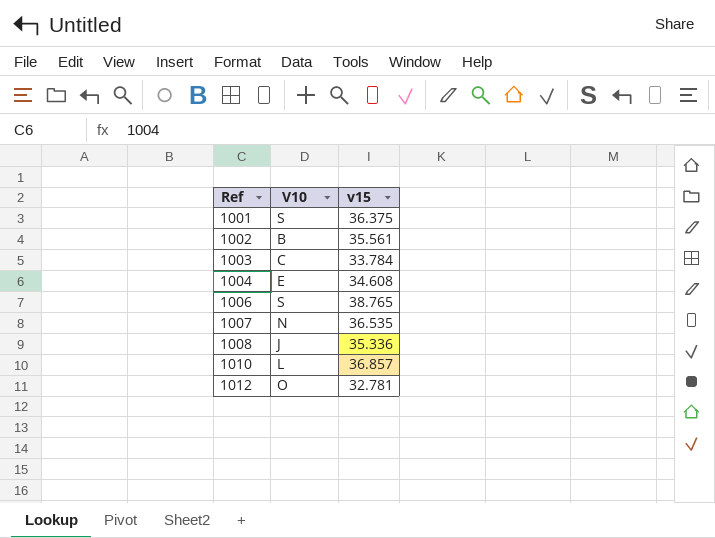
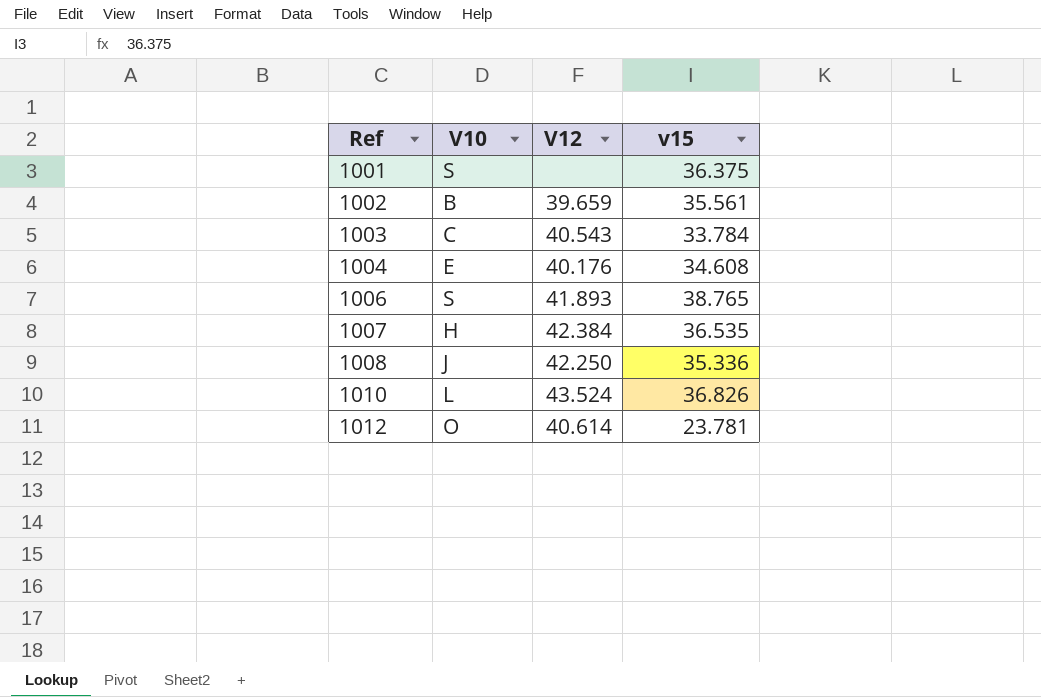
column V12 | position: none -> 3
1007 | V10: N -> H
1010 | v15: 36.857 -> 36.826
1012 | v15: 32.781 -> 23.781

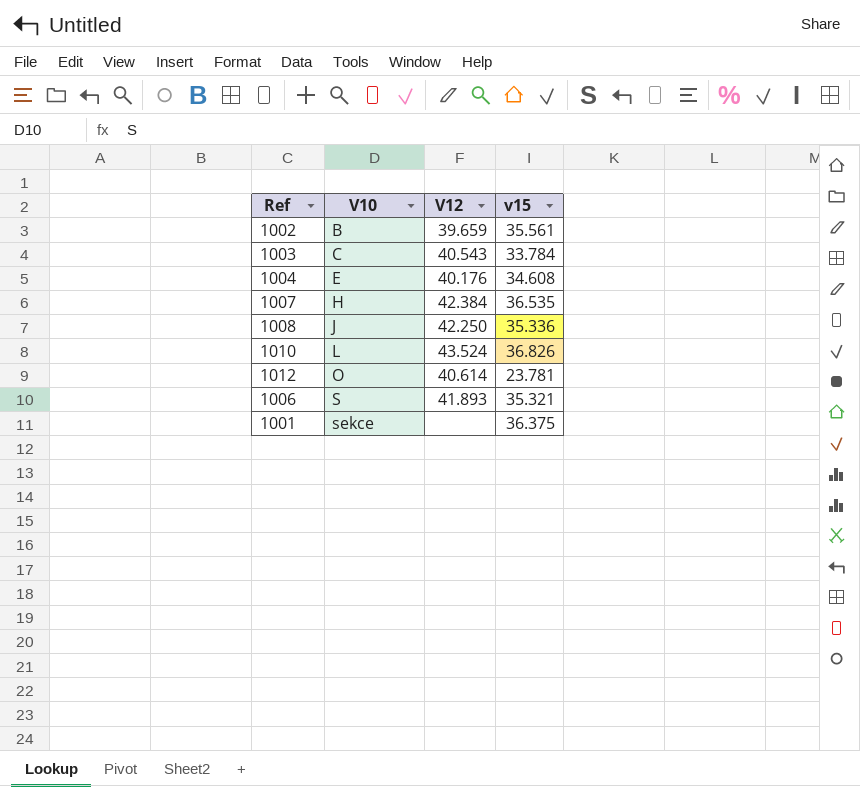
row order: Ref ascending -> V10 ascending
1006 | v15: 38.765 -> 35.321
1001 | V10: S -> sekce

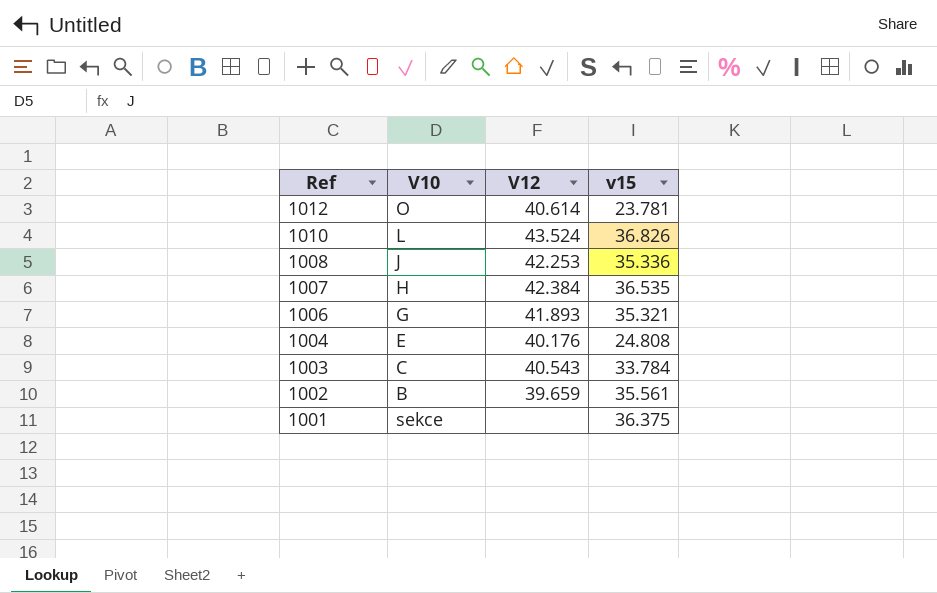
row order: V10 ascending -> Ref descending
1008 | V12: 42.250 -> 42.253
1006 | V10: S -> G
1004 | v15: 34.608 -> 24.808

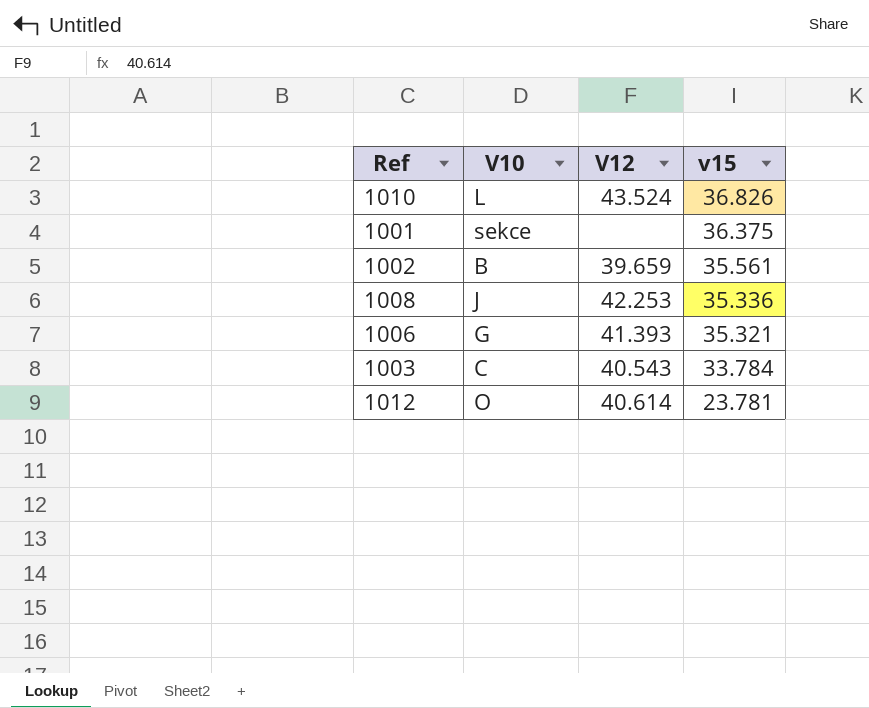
row order: Ref descending -> v15 descending
row 1007: H | 42.384 | 36.535 -> none
row 1004: E | 40.176 | 24.808 -> none
1006 | V12: 41.893 -> 41.393

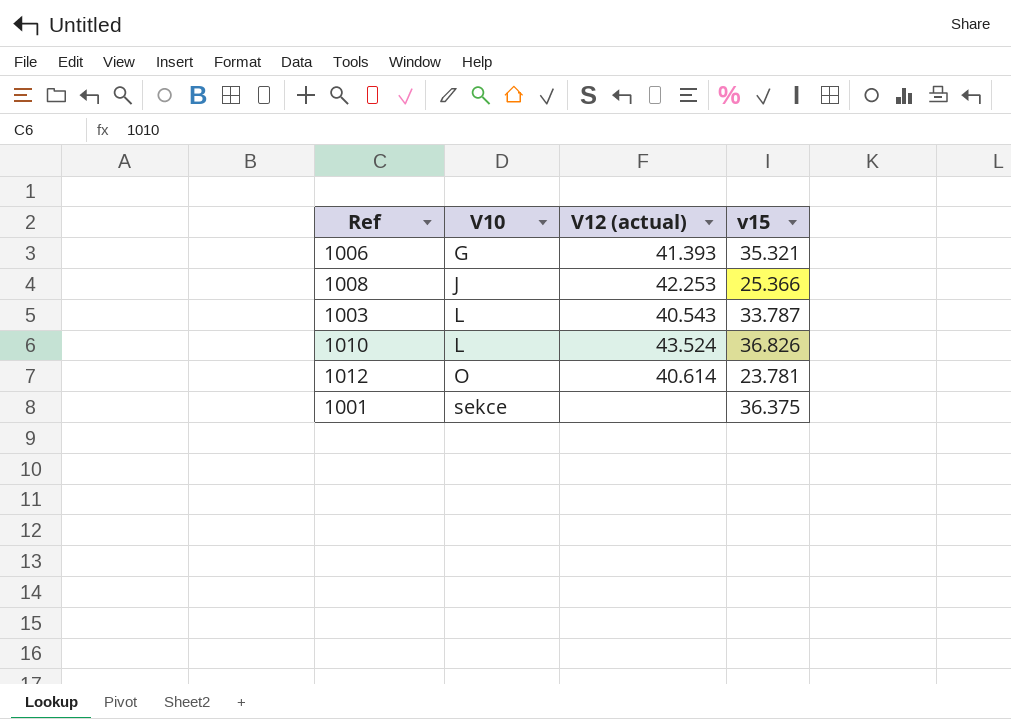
row order: v15 descending -> V10 ascending
column name: V12 -> V12 (actual)
row 1002: B | 39.659 | 35.561 -> none
1008 | v15: 35.336 -> 25.366
1003 | V10: C -> L
1003 | v15: 33.784 -> 33.787

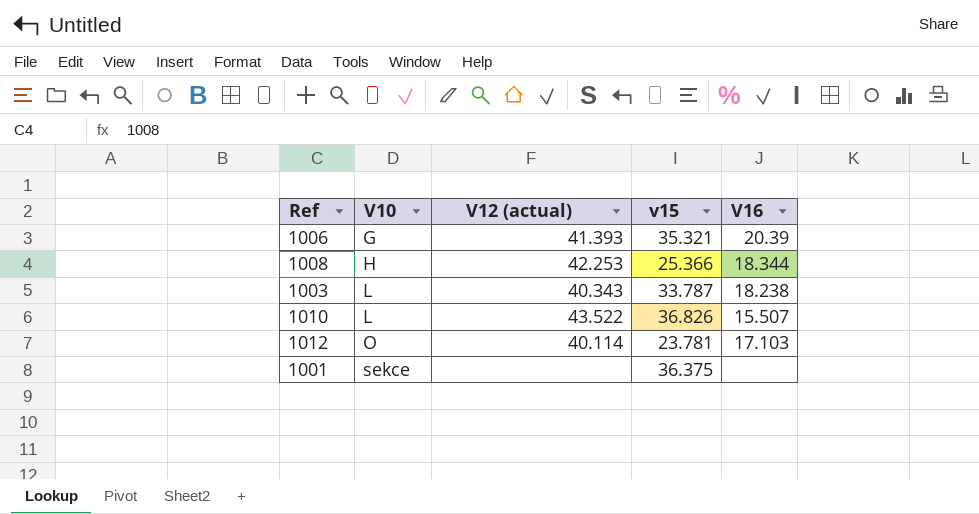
column V16 | position: none -> 5
1008 | V10: J -> H
1003 | V12 (actual): 40.543 -> 40.343
1010 | V12 (actual): 43.524 -> 43.522
1012 | V12 (actual): 40.614 -> 40.114

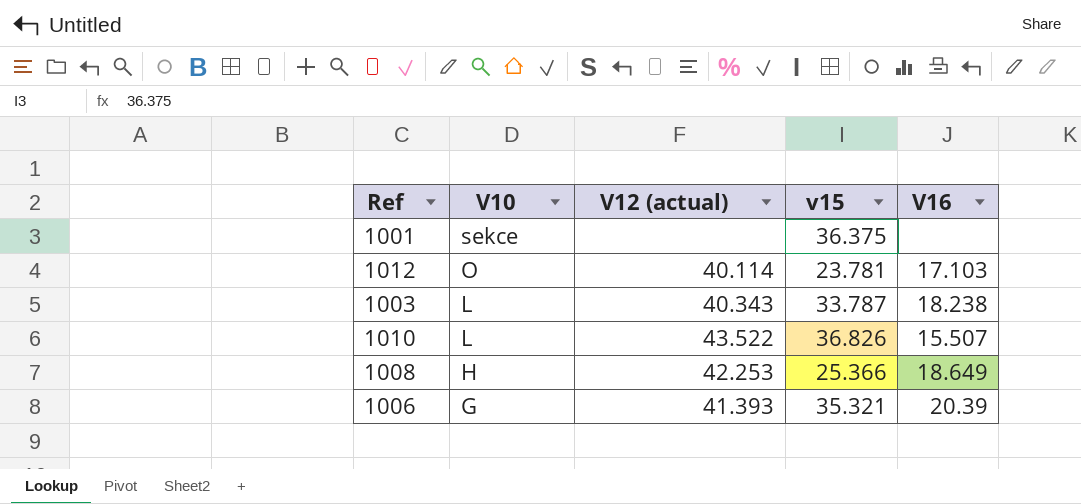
row order: V10 ascending -> V10 descending
1008 | V16: 18.344 -> 18.649

